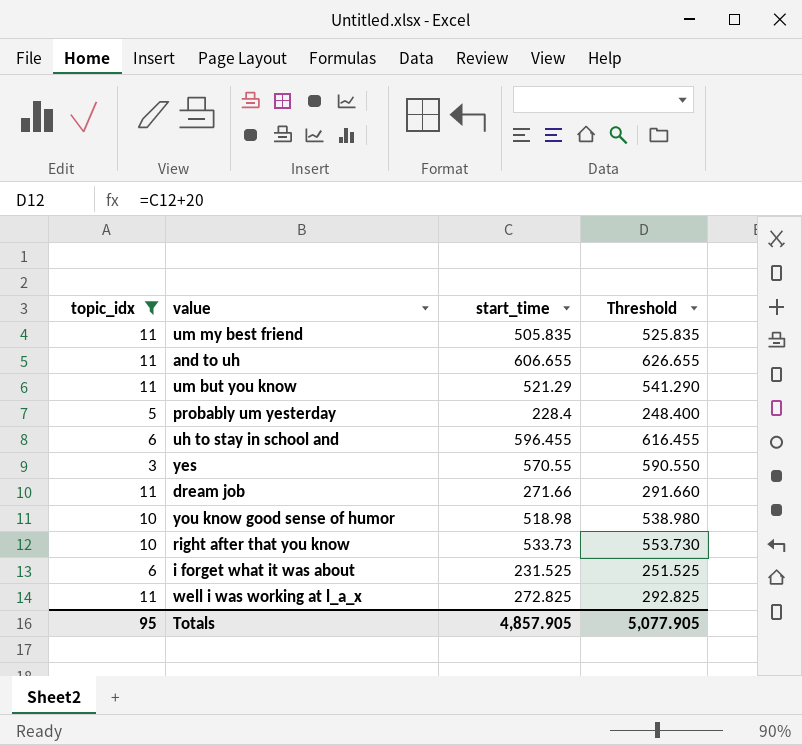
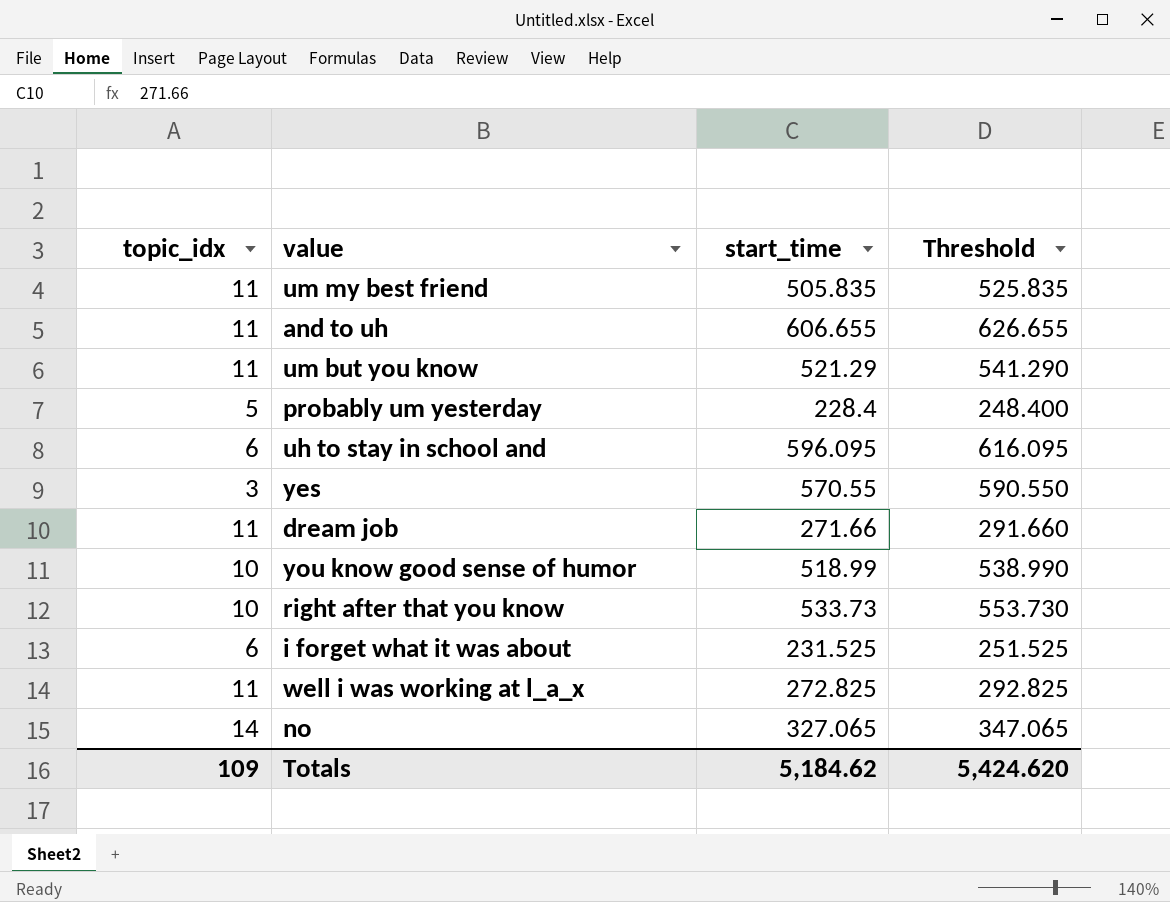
filter: topic_idx != 14 -> none
uh to stay in school and | start_time: 596.455 -> 596.095
uh to stay in school and | Threshold: 616.455 -> 616.095
you know good sense of humor | start_time: 518.98 -> 518.99
you know good sense of humor | Threshold: 538.980 -> 538.990
Totals | topic_idx: 95 -> 109
Totals | start_time: 4,857.905 -> 5,184.62
Totals | Threshold: 5,077.905 -> 5,424.620

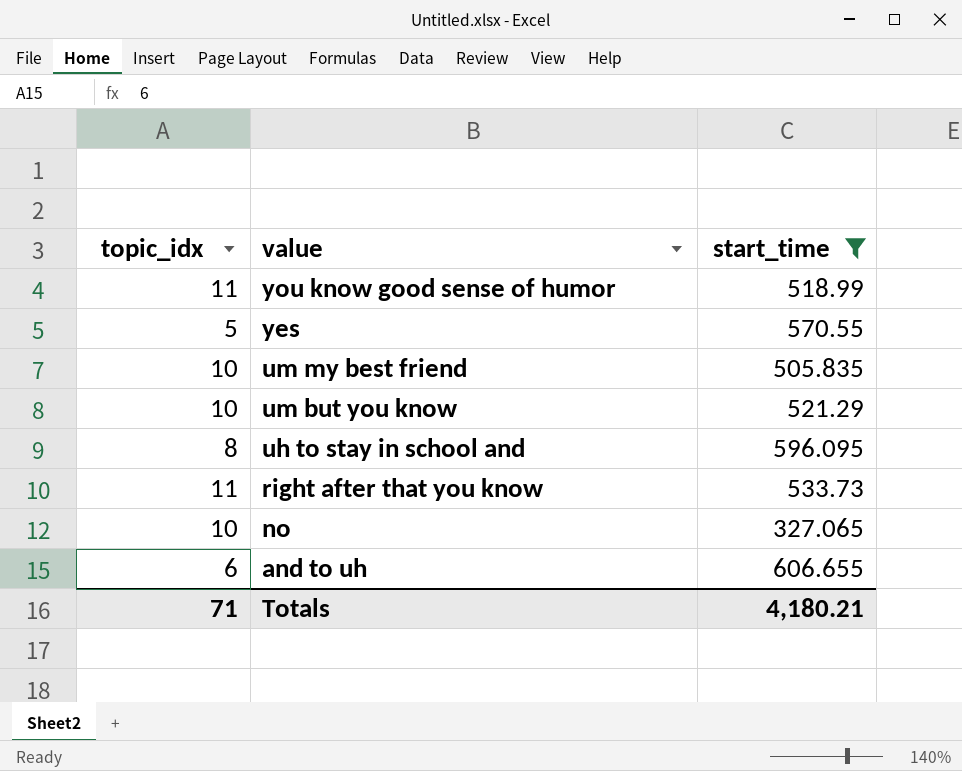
filter: none -> start_time >= 327.065
row order: none -> value descending
column Threshold | formula: [start_time] + 20 -> none
you know good sense of humor | topic_idx: 10 -> 11
yes | topic_idx: 3 -> 5
um my best friend | topic_idx: 11 -> 10
um but you know | topic_idx: 11 -> 10
uh to stay in school and | topic_idx: 6 -> 8
right after that you know | topic_idx: 10 -> 11
no | topic_idx: 14 -> 10
and to uh | topic_idx: 11 -> 6
Totals | topic_idx: 109 -> 71
Totals | start_time: 5,184.62 -> 4,180.21

